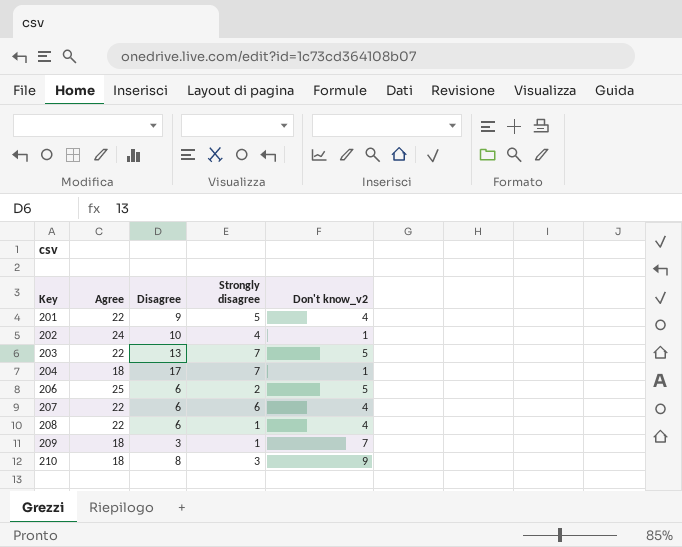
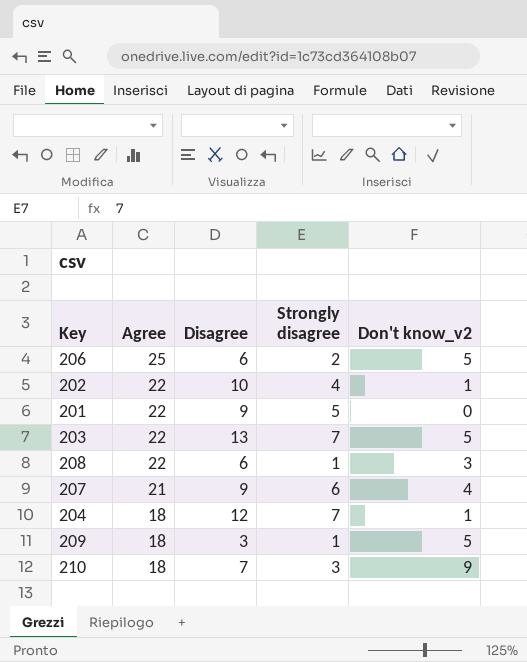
row order: Key ascending -> Agree descending
202 | Agree: 24 -> 22
201 | Don't know_v2: 4 -> 0
208 | Don't know_v2: 4 -> 3
207 | Agree: 22 -> 21
207 | Disagree: 6 -> 9
204 | Disagree: 17 -> 12
209 | Don't know_v2: 7 -> 5
210 | Disagree: 8 -> 7

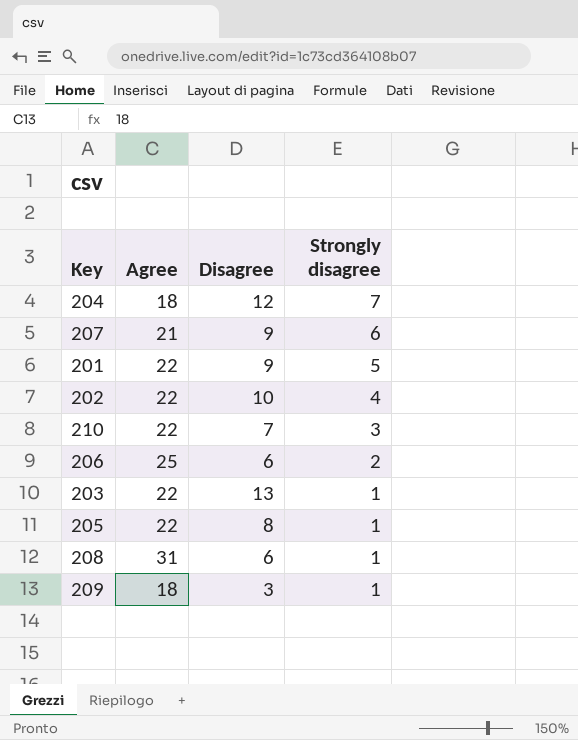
row order: Agree descending -> Strongly disagree descending
column Don't know_v2 | position: 5 -> none
210 | Agree: 18 -> 22
203 | Strongly disagree: 7 -> 1
row 205: none -> 22 | 8 | 1
208 | Agree: 22 -> 31

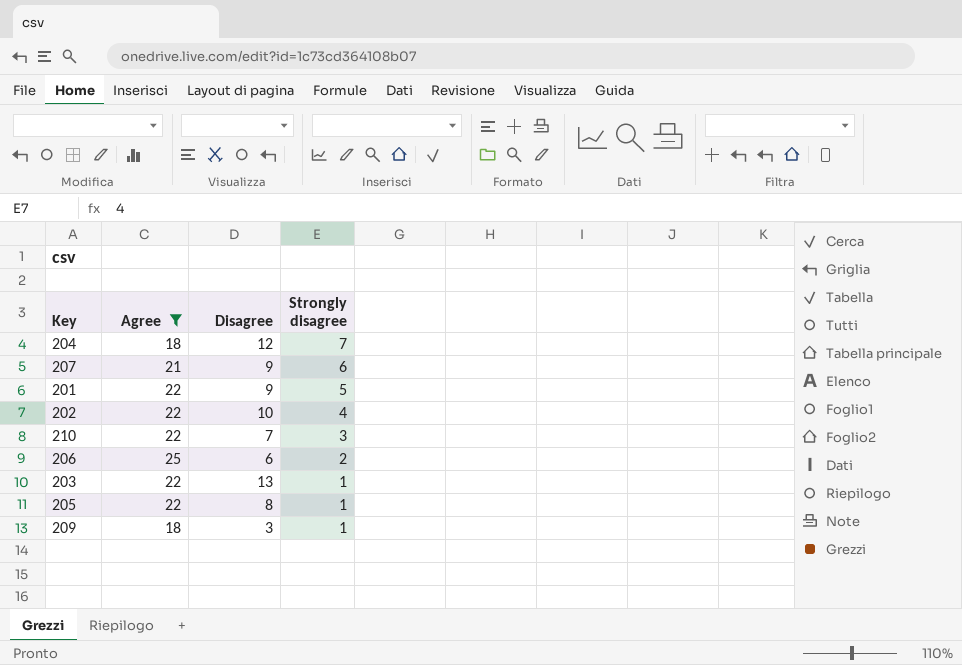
filter: none -> Agree != 31

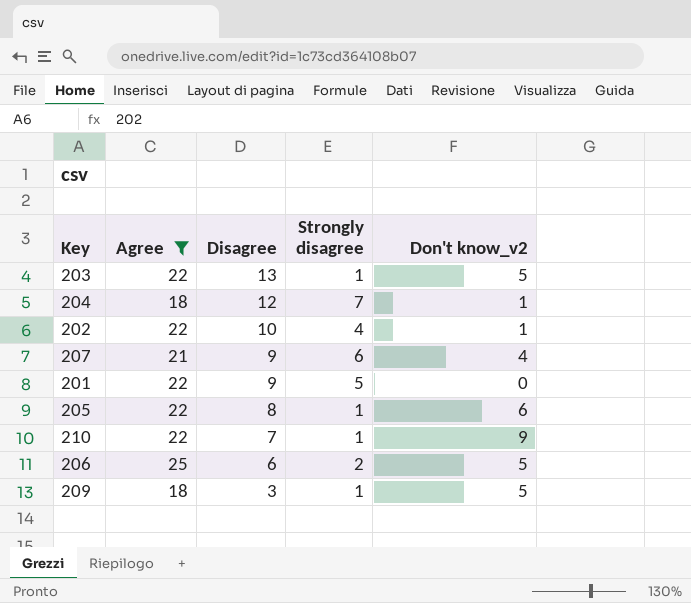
row order: Strongly disagree descending -> Disagree descending
column Don't know_v2 | position: none -> 5
210 | Strongly disagree: 3 -> 1

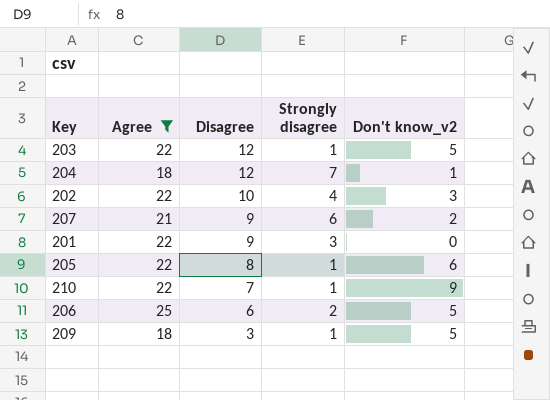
203 | Disagree: 13 -> 12
202 | Don't know_v2: 1 -> 3
207 | Don't know_v2: 4 -> 2
201 | Strongly disagree: 5 -> 3

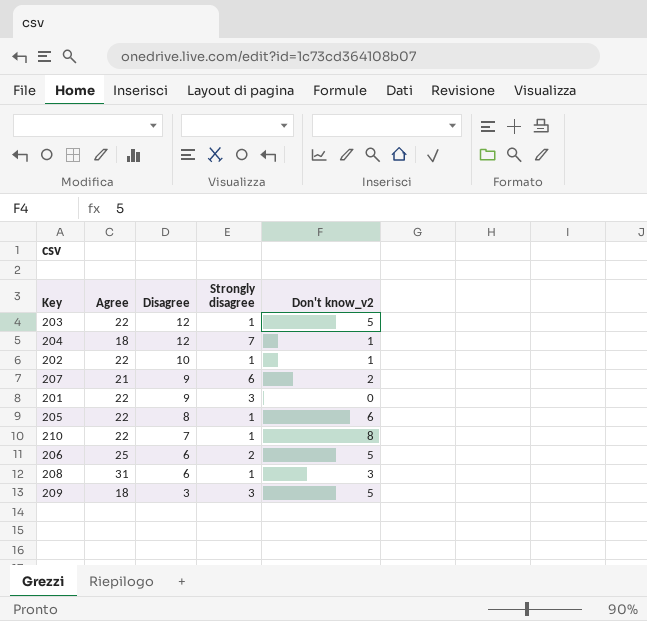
filter: Agree != 31 -> none
202 | Strongly disagree: 4 -> 1
202 | Don't know_v2: 3 -> 1
210 | Don't know_v2: 9 -> 8
209 | Strongly disagree: 1 -> 3

